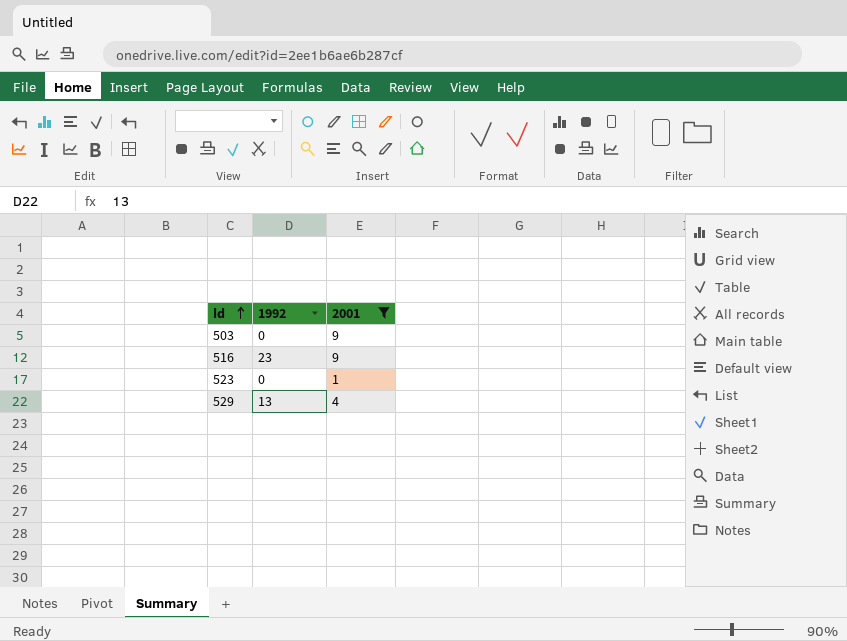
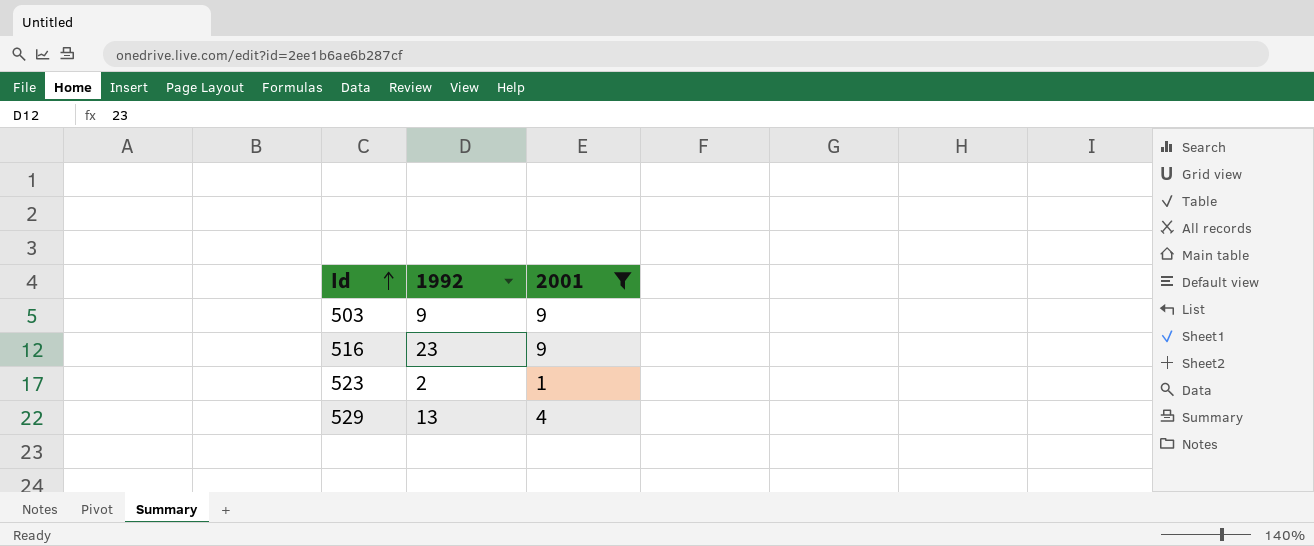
503 | 1992: 0 -> 9
523 | 1992: 0 -> 2

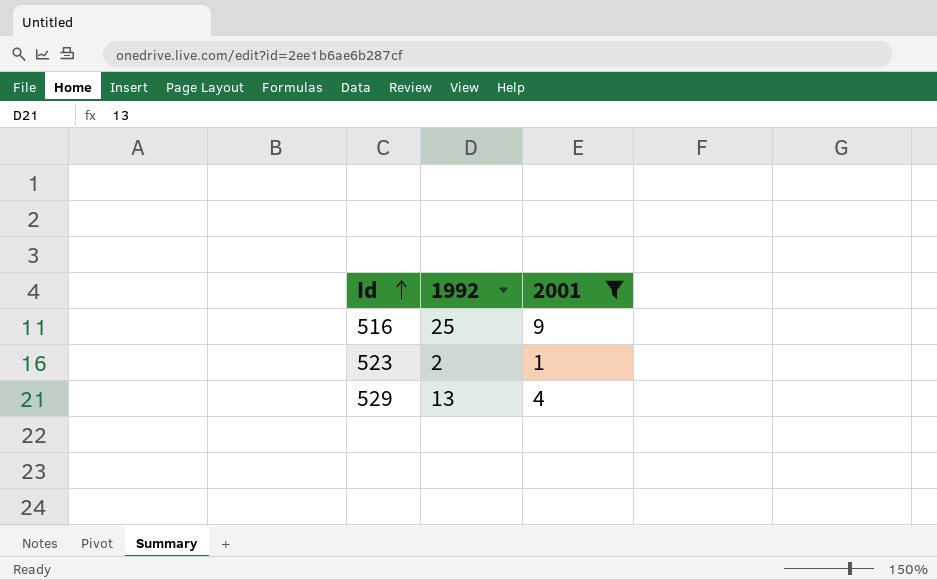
row 503: 9 | 9 -> none
516 | 1992: 23 -> 25

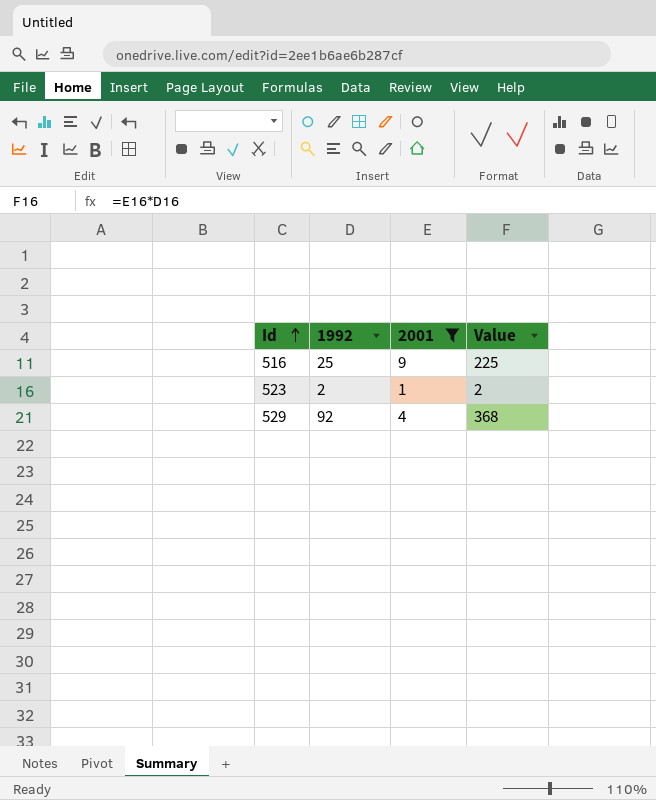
column Value | formula: none -> [1992] * [2001]
529 | 1992: 13 -> 92

